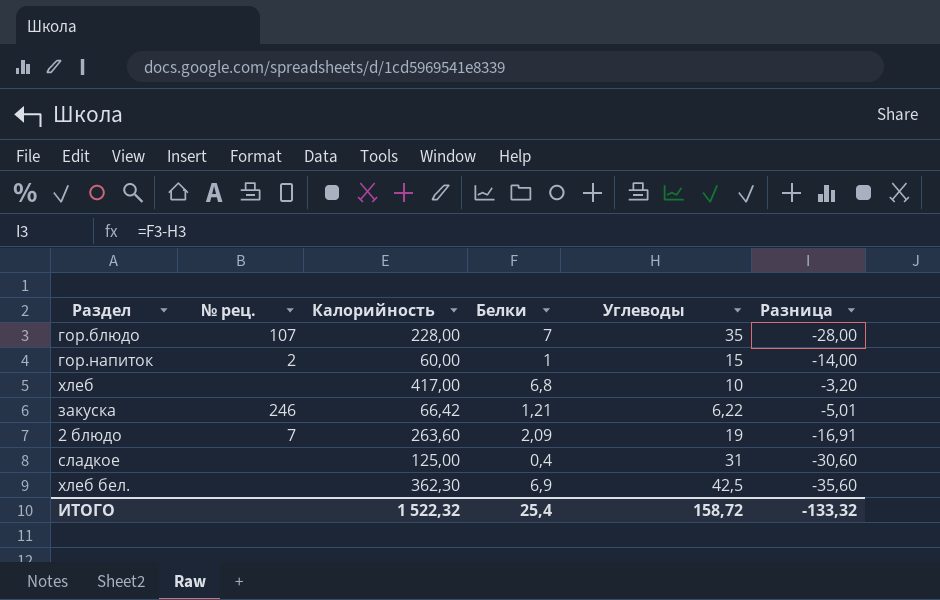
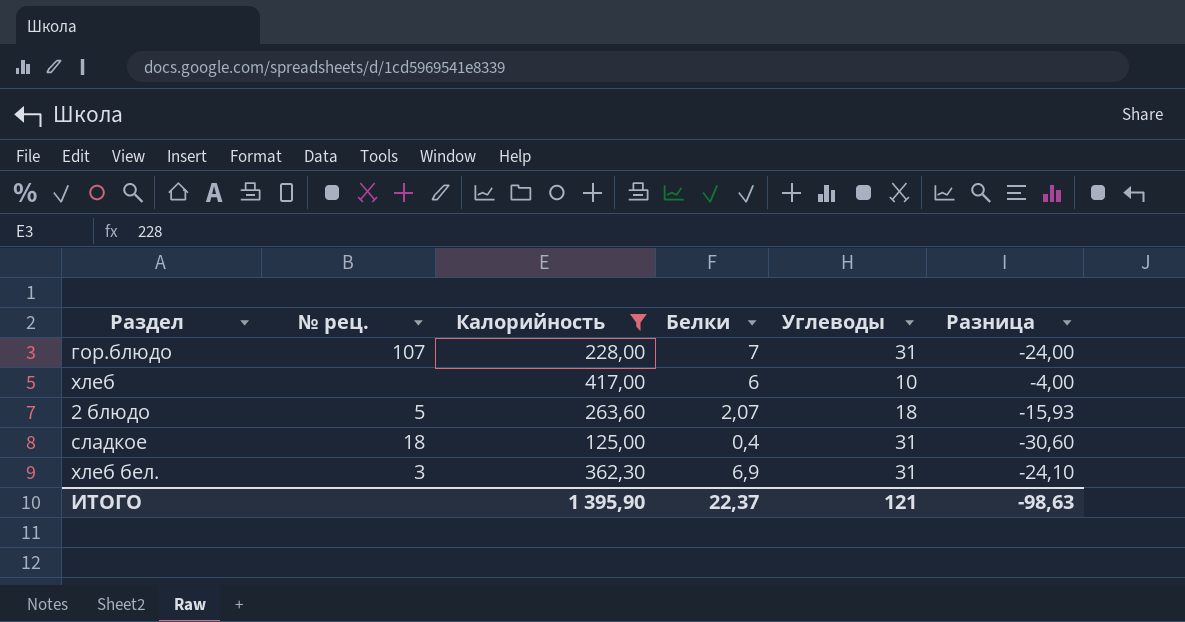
filter: none -> Калорийность >= 125,00
гор.блюдо | Углеводы: 35 -> 31
гор.блюдо | Разница: -28,00 -> -24,00
хлеб | Белки: 6,8 -> 6
хлеб | Разница: -3,20 -> -4,00
2 блюдо | № рец.: 7 -> 5
2 блюдо | Белки: 2,09 -> 2,07
2 блюдо | Углеводы: 19 -> 18
2 блюдо | Разница: -16,91 -> -15,93
сладкое | № рец.: none -> 18
хлеб бел. | № рец.: none -> 3
хлеб бел. | Углеводы: 42,5 -> 31
хлеб бел. | Разница: -35,60 -> -24,10
ИТОГО | Калорийность: 1 522,32 -> 1 395,90
ИТОГО | Белки: 25,4 -> 22,37
ИТОГО | Углеводы: 158,72 -> 121
ИТОГО | Разница: -133,32 -> -98,63

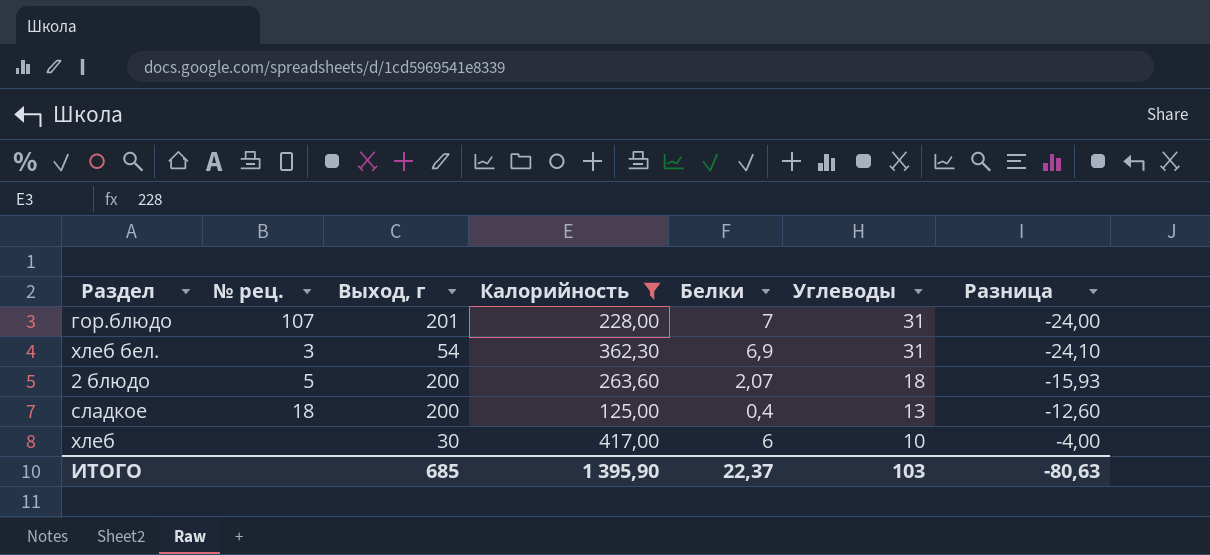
row order: none -> Углеводы descending
column Выход, г | position: none -> 3
сладкое | Углеводы: 31 -> 13
сладкое | Разница: -30,60 -> -12,60
ИТОГО | Углеводы: 121 -> 103
ИТОГО | Разница: -98,63 -> -80,63

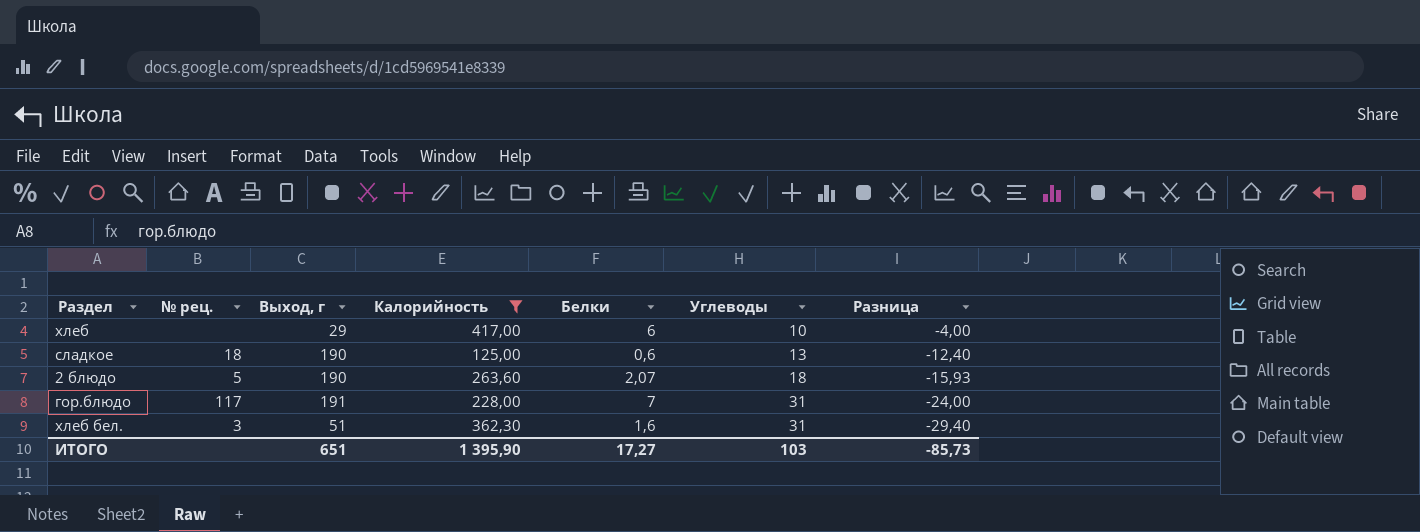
row order: Углеводы descending -> Углеводы ascending
хлеб | Выход, г: 30 -> 29
сладкое | Выход, г: 200 -> 190
сладкое | Белки: 0,4 -> 0,6
сладкое | Разница: -12,60 -> -12,40
2 блюдо | Выход, г: 200 -> 190
гор.блюдо | № рец.: 107 -> 117
гор.блюдо | Выход, г: 201 -> 191
хлеб бел. | Выход, г: 54 -> 51
хлеб бел. | Белки: 6,9 -> 1,6
хлеб бел. | Разница: -24,10 -> -29,40
ИТОГО | Выход, г: 685 -> 651
ИТОГО | Белки: 22,37 -> 17,27
ИТОГО | Разница: -80,63 -> -85,73

